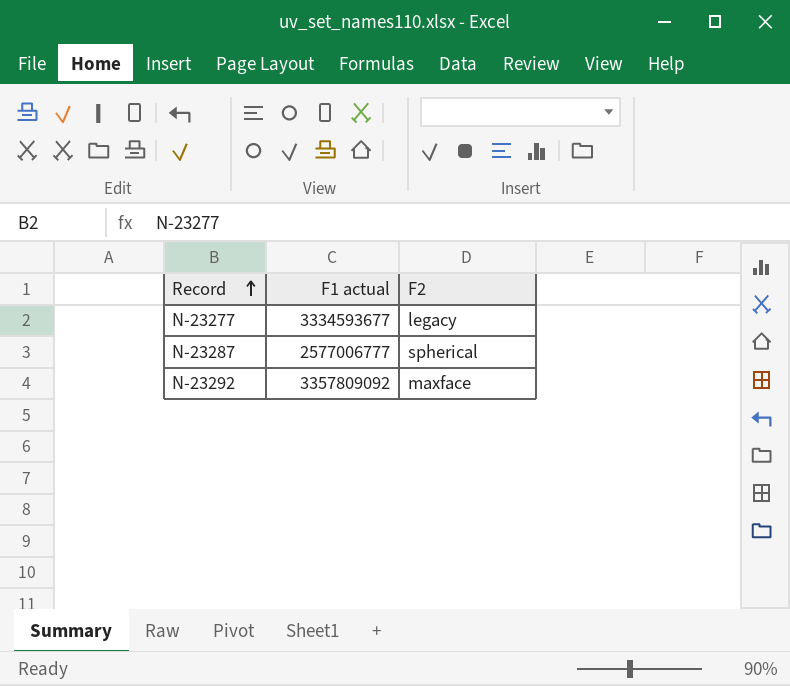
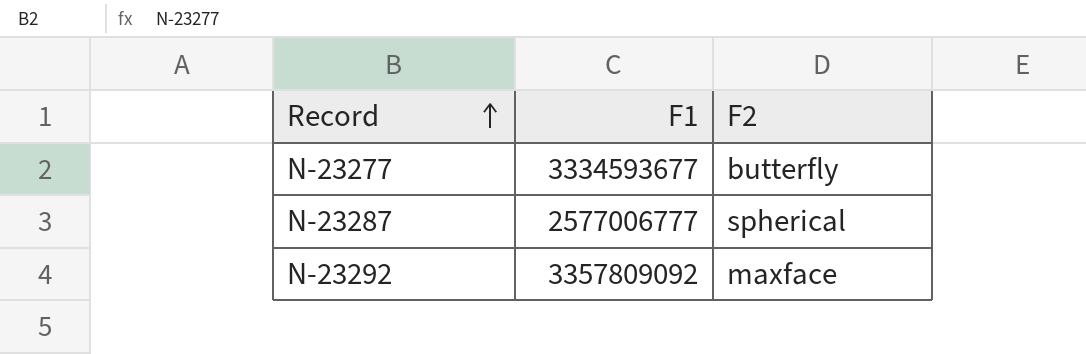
column name: F1 actual -> F1
N-23277 | F2: legacy -> butterfly

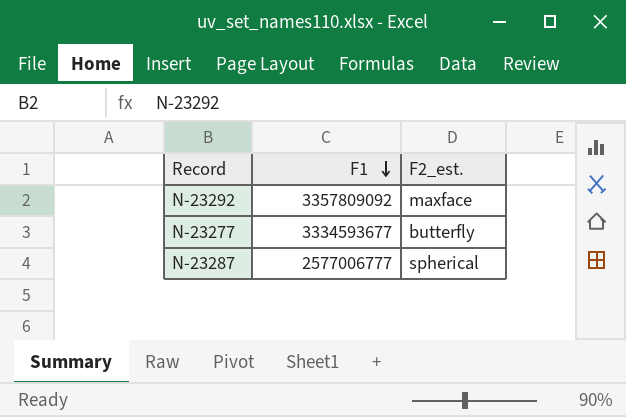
row order: Record ascending -> F1 descending
column name: F2 -> F2_est.

